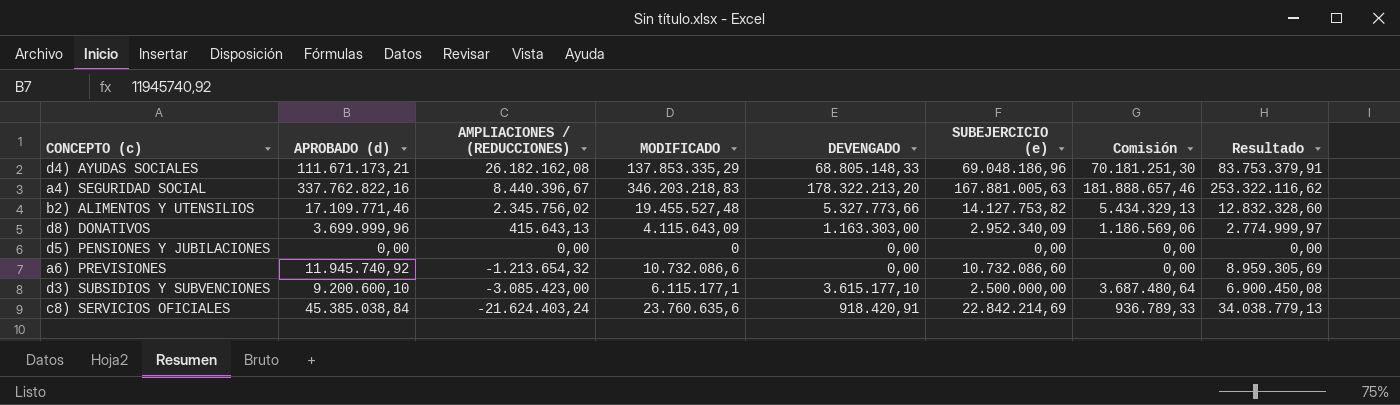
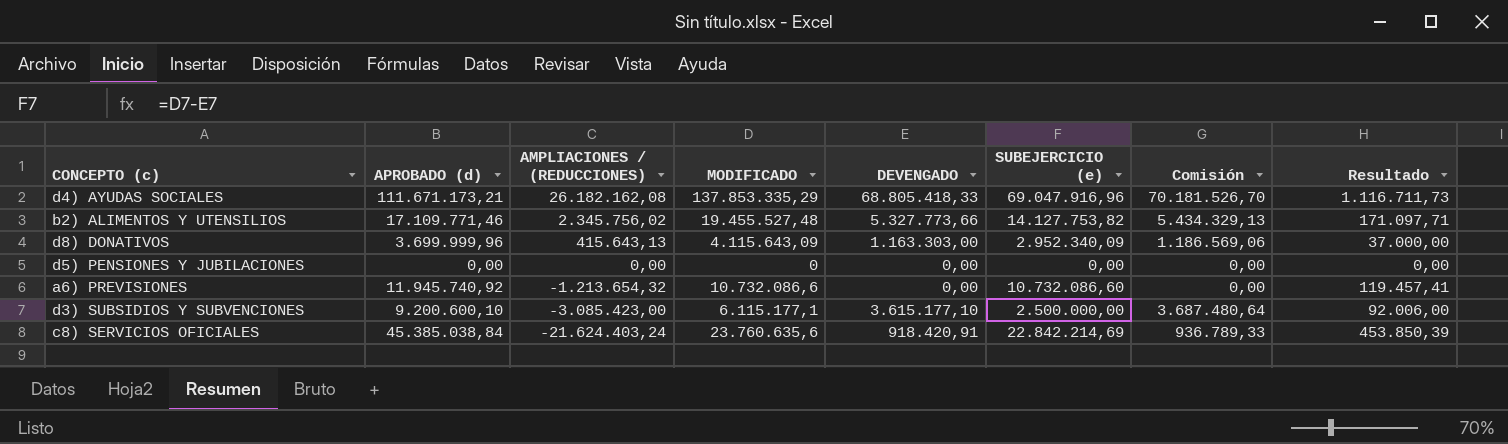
column Resultado | formula: [APROBADO (d)] * 0,75 -> [APROBADO (d)] * 0,01
row a4) SEGURIDAD SOCIAL: 337.762.822,16 | 8.440.396,67 | 346.203.218,83 | 178.322.213,20 | 167.881.005,63 | 181.888.657,46 | 253.322.116,62 -> none
d4) AYUDAS SOCIALES | DEVENGADO: 68.805.148,33 -> 68.805.418,33
d4) AYUDAS SOCIALES | SUBEJERCICIO (e): 69.048.186,96 -> 69.047.916,96
d4) AYUDAS SOCIALES | Comisión: 70.181.251,30 -> 70.181.526,70

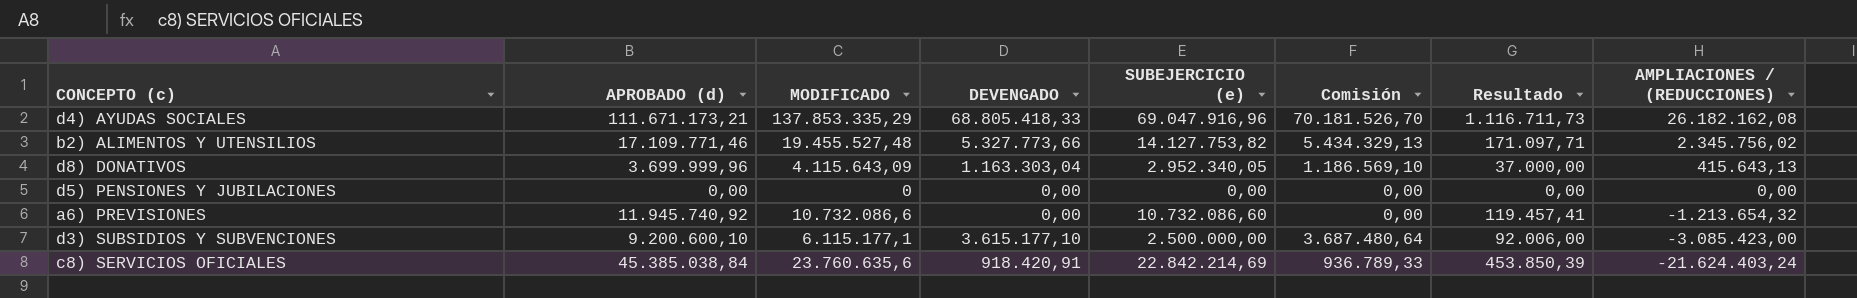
column AMPLIACIONES / (REDUCCIONES) | position: 3 -> 8
d8) DONATIVOS | DEVENGADO: 1.163.303,00 -> 1.163.303,04
d8) DONATIVOS | SUBEJERCICIO (e): 2.952.340,09 -> 2.952.340,05
d8) DONATIVOS | Comisión: 1.186.569,06 -> 1.186.569,10

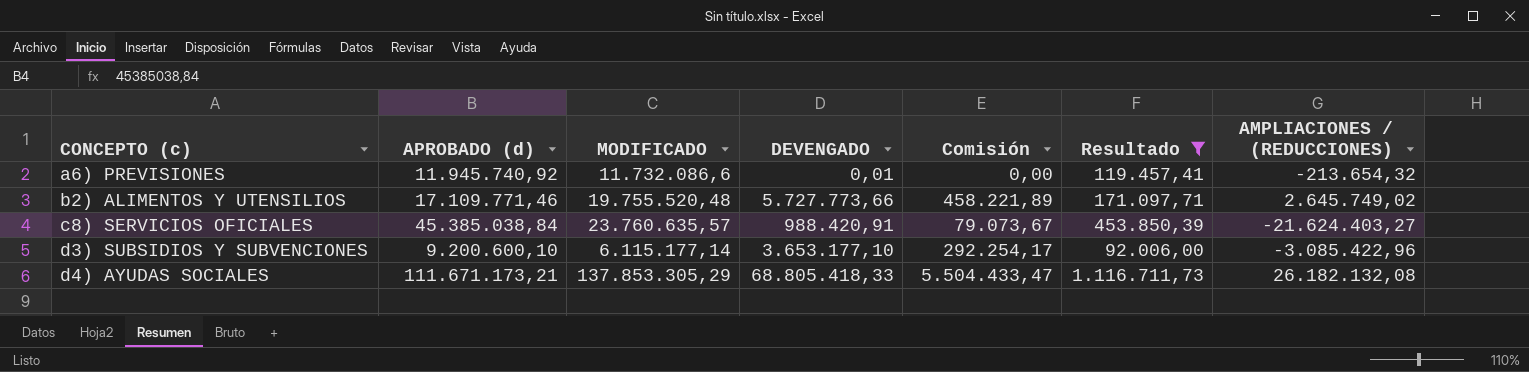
filter: none -> Resultado >= 92.006,00
row order: AMPLIACIONES / (REDUCCIONES) descending -> CONCEPTO (c) ascending
column SUBEJERCICIO (e) | formula: [MODIFICADO] - [DEVENGADO] -> none
column Comisión | formula: [DEVENGADO] * 1,02 -> [DEVENGADO] * 0,08
a6) PREVISIONES | MODIFICADO: 10.732.086,6 -> 11.732.086,6
a6) PREVISIONES | DEVENGADO: 0,00 -> 0,01
a6) PREVISIONES | AMPLIACIONES / (REDUCCIONES): -1.213.654,32 -> -213.654,32
b2) ALIMENTOS Y UTENSILIOS | MODIFICADO: 19.455.527,48 -> 19.755.520,48
b2) ALIMENTOS Y UTENSILIOS | DEVENGADO: 5.327.773,66 -> 5.727.773,66
b2) ALIMENTOS Y UTENSILIOS | AMPLIACIONES / (REDUCCIONES): 2.345.756,02 -> 2.645.749,02
c8) SERVICIOS OFICIALES | MODIFICADO: 23.760.635,6 -> 23.760.635,57
c8) SERVICIOS OFICIALES | DEVENGADO: 918.420,91 -> 988.420,91
c8) SERVICIOS OFICIALES | AMPLIACIONES / (REDUCCIONES): -21.624.403,24 -> -21.624.403,27
d3) SUBSIDIOS Y SUBVENCIONES | MODIFICADO: 6.115.177,1 -> 6.115.177,14
d3) SUBSIDIOS Y SUBVENCIONES | DEVENGADO: 3.615.177,10 -> 3.653.177,10
d3) SUBSIDIOS Y SUBVENCIONES | AMPLIACIONES / (REDUCCIONES): -3.085.423,00 -> -3.085.422,96
d4) AYUDAS SOCIALES | MODIFICADO: 137.853.335,29 -> 137.853.305,29
d4) AYUDAS SOCIALES | AMPLIACIONES / (REDUCCIONES): 26.182.162,08 -> 26.182.132,08

